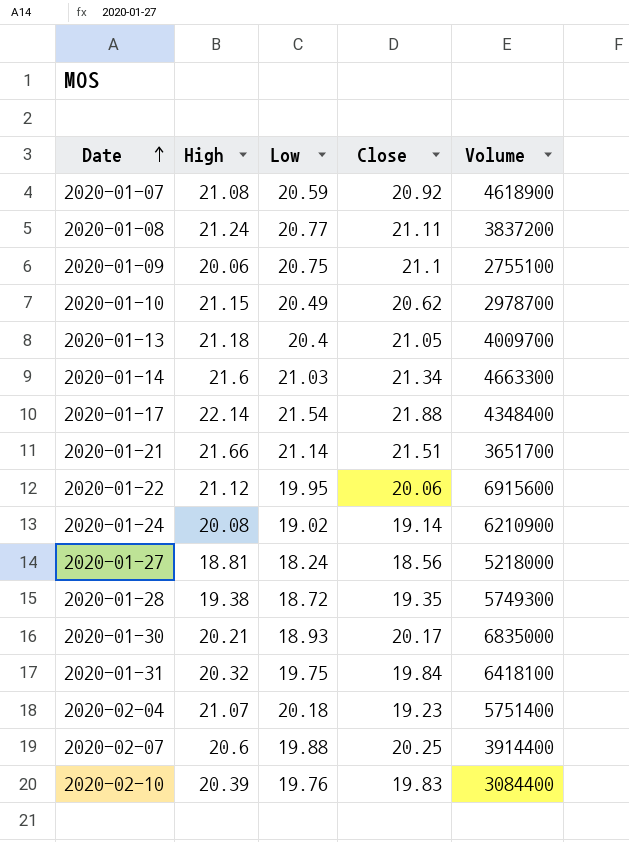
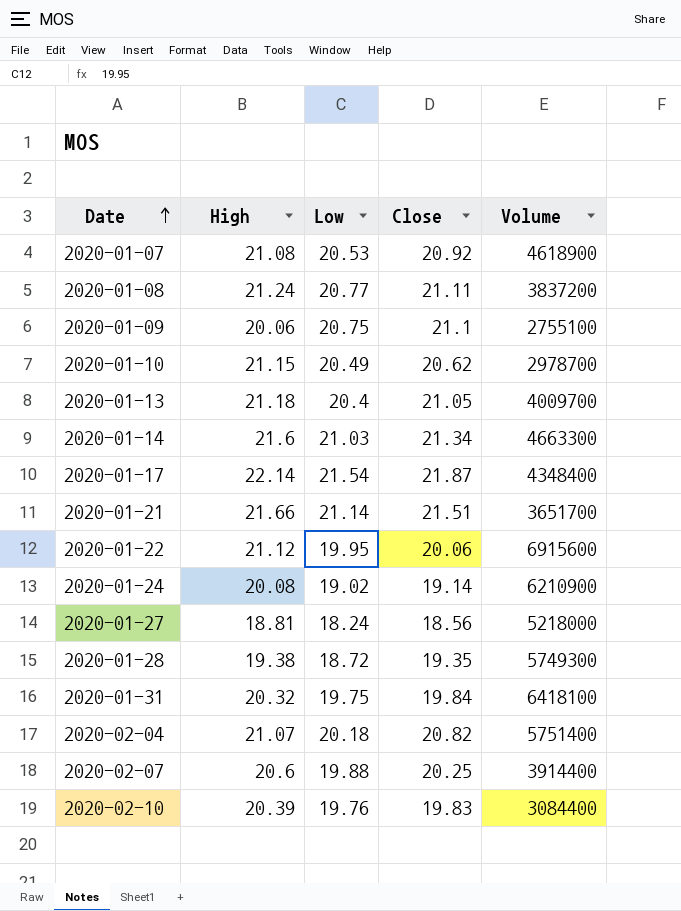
row 2020-01-30: 20.21 | 18.93 | 20.17 | 6835000 -> none
2020-01-07 | Low: 20.59 -> 20.53
2020-01-17 | Close: 21.88 -> 21.87
2020-02-04 | Close: 19.23 -> 20.82

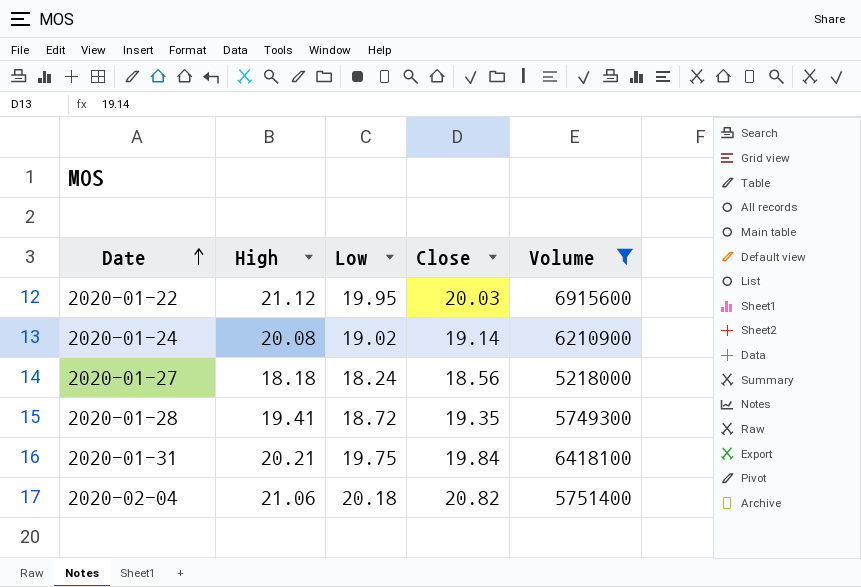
filter: none -> Volume >= 5218000
2020-01-22 | Close: 20.06 -> 20.03
2020-01-27 | High: 18.81 -> 18.18
2020-01-28 | High: 19.38 -> 19.41
2020-01-31 | High: 20.32 -> 20.21
2020-02-04 | High: 21.07 -> 21.06

